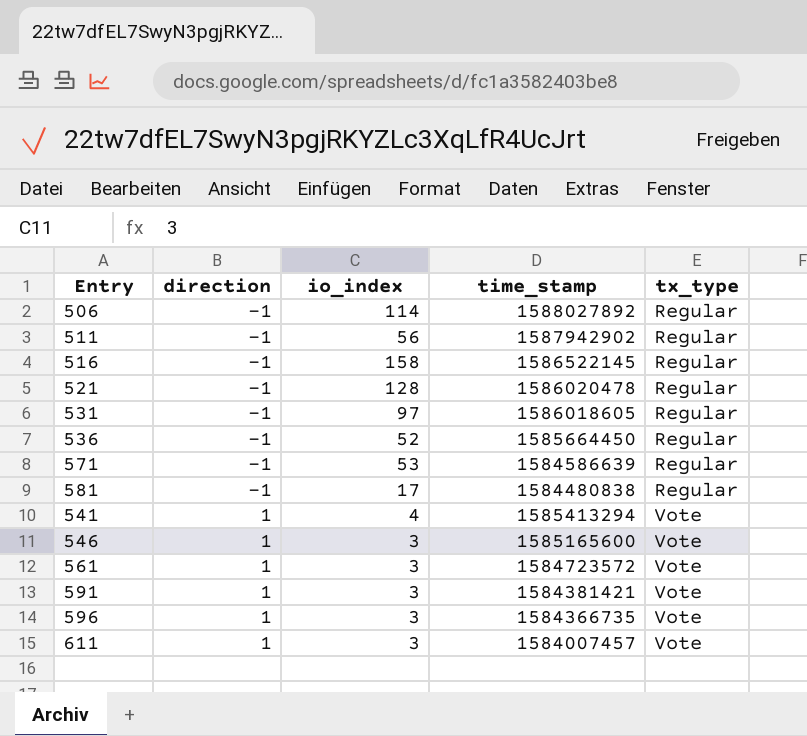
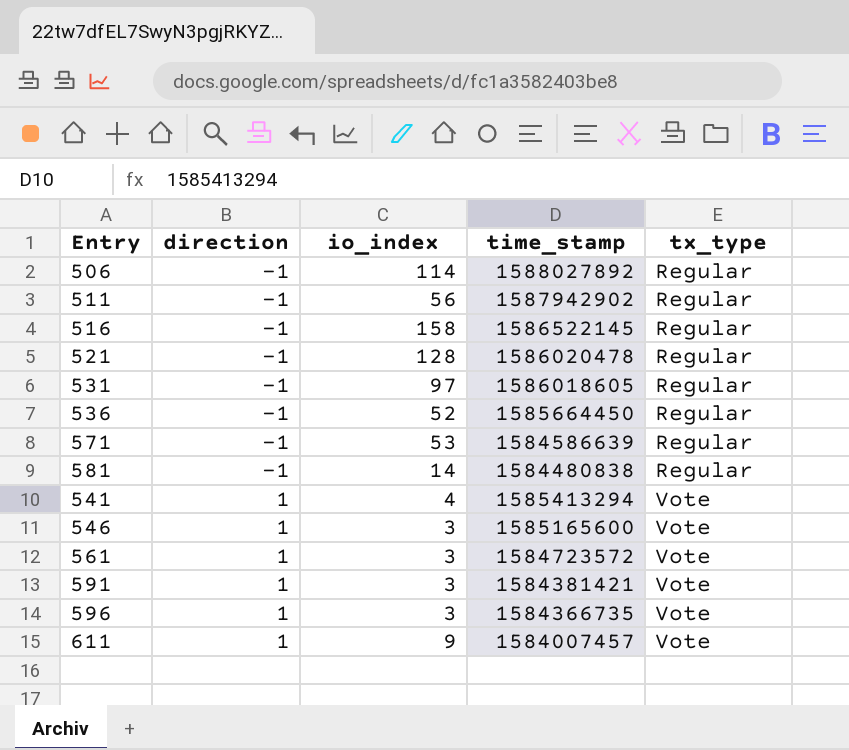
581 | io_index: 17 -> 14
611 | io_index: 3 -> 9

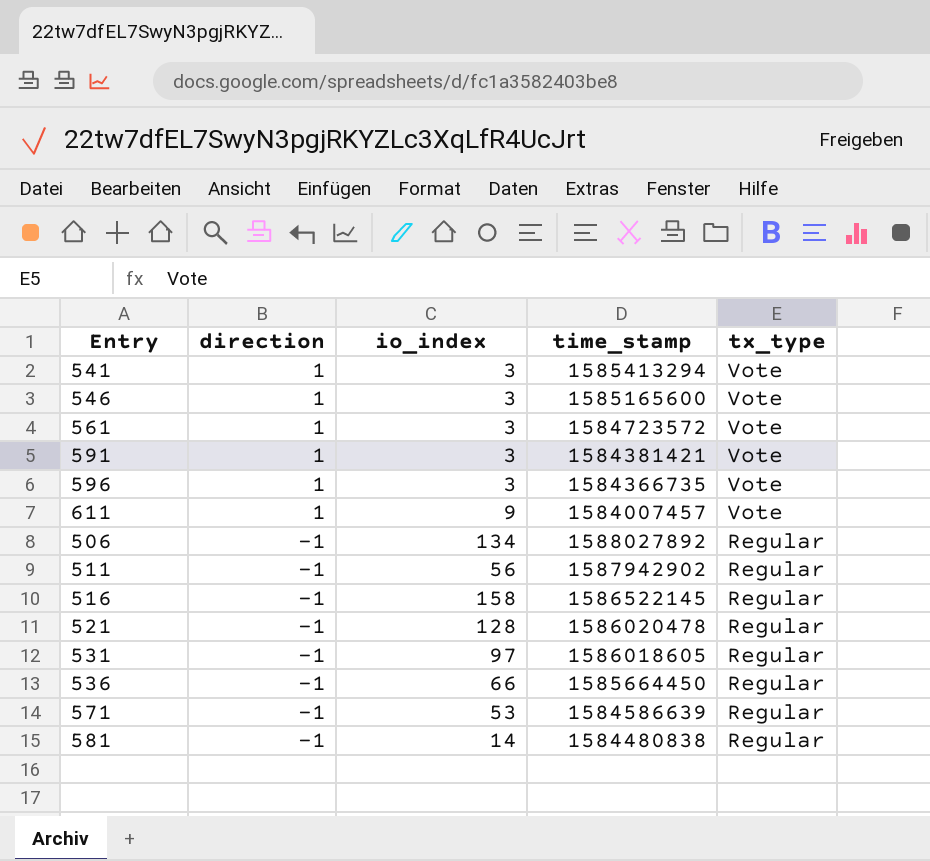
row order: direction ascending -> direction descending
541 | io_index: 4 -> 3
506 | io_index: 114 -> 134
536 | io_index: 52 -> 66

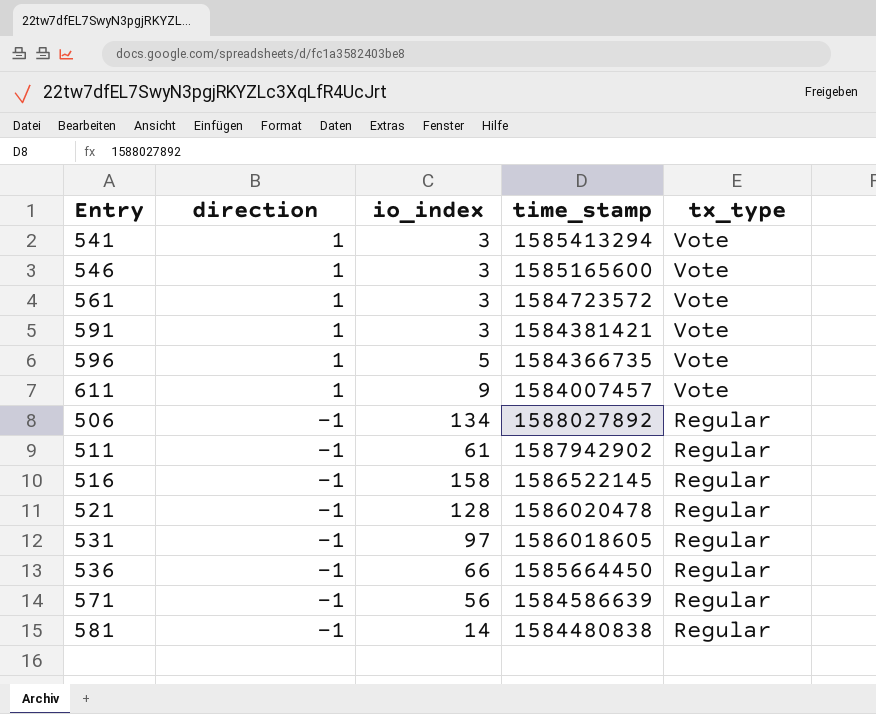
596 | io_index: 3 -> 5
511 | io_index: 56 -> 61
571 | io_index: 53 -> 56

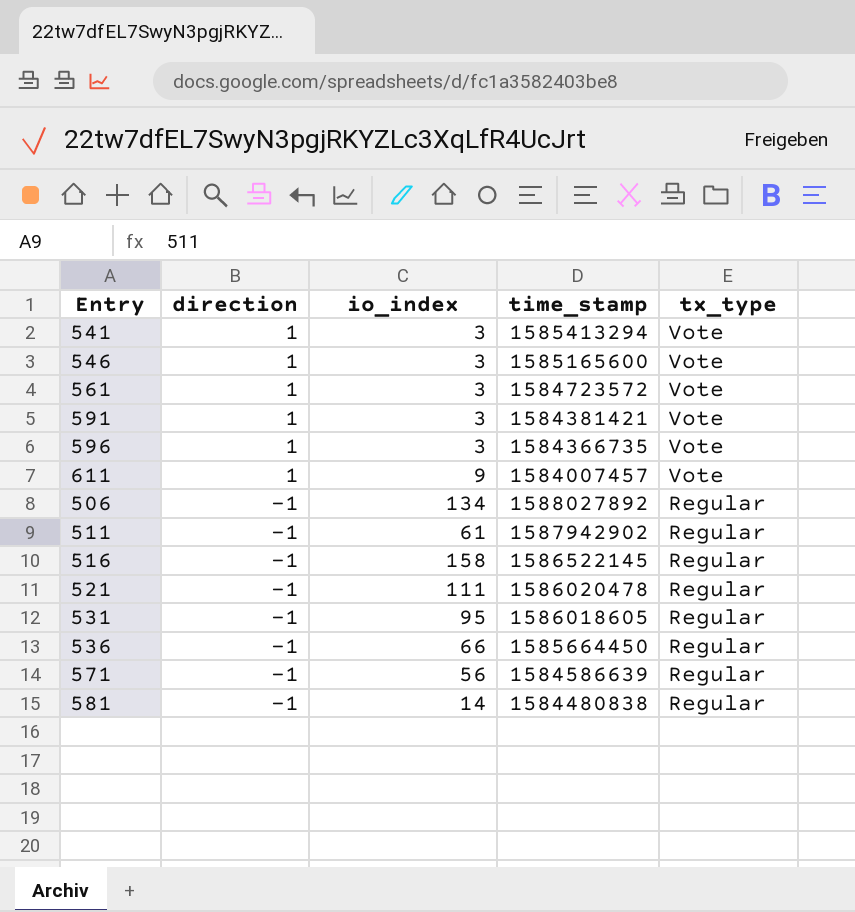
596 | io_index: 5 -> 3
521 | io_index: 128 -> 111
531 | io_index: 97 -> 95

